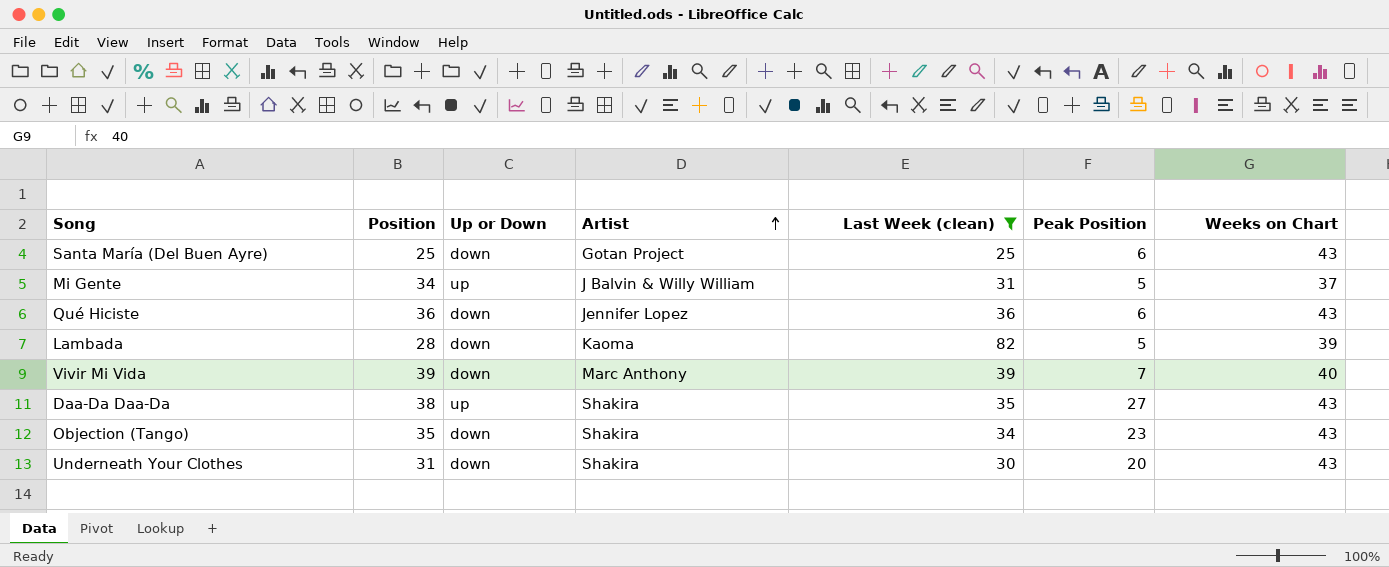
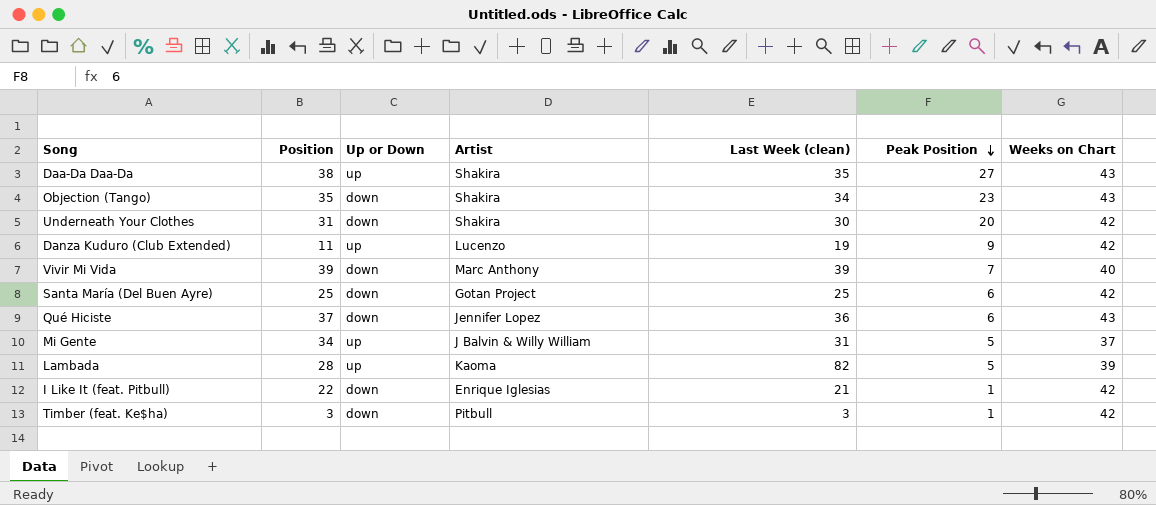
filter: Last Week (clean) >= 25 -> none
row order: Artist ascending -> Peak Position descending
Underneath Your Clothes | Weeks on Chart: 43 -> 42
Santa María (Del Buen Ayre) | Weeks on Chart: 43 -> 42
Qué Hiciste | Position: 36 -> 37
Lambada | Up or Down: down -> up

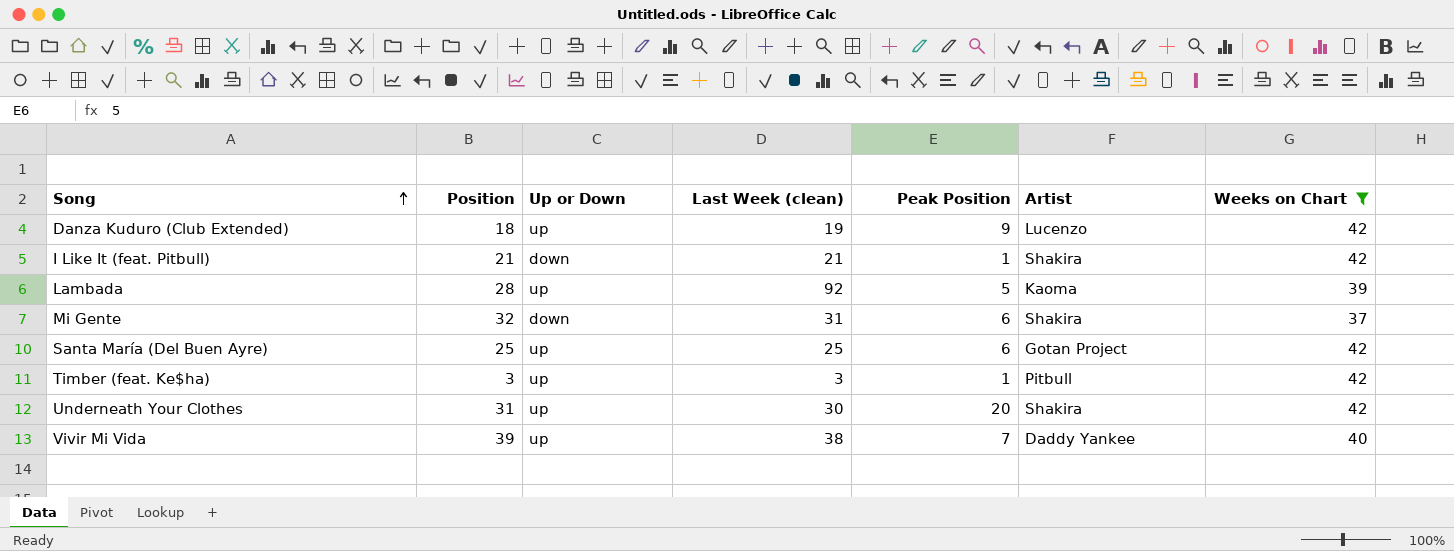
filter: none -> Weeks on Chart != 43
row order: Peak Position descending -> Song ascending
column Artist | position: 4 -> 6
Danza Kuduro (Club Extended) | Position: 11 -> 18
I Like It (feat. Pitbull) | Position: 22 -> 21
I Like It (feat. Pitbull) | Artist: Enrique Iglesias -> Shakira
Lambada | Last Week (clean): 82 -> 92
Mi Gente | Position: 34 -> 32
Mi Gente | Up or Down: up -> down
Mi Gente | Peak Position: 5 -> 6
Mi Gente | Artist: J Balvin & Willy William -> Shakira
Santa María (Del Buen Ayre) | Up or Down: down -> up
Timber (feat. Ke$ha) | Up or Down: down -> up
Underneath Your Clothes | Up or Down: down -> up
Vivir Mi Vida | Up or Down: down -> up
Vivir Mi Vida | Last Week (clean): 39 -> 38
Vivir Mi Vida | Artist: Marc Anthony -> Daddy Yankee

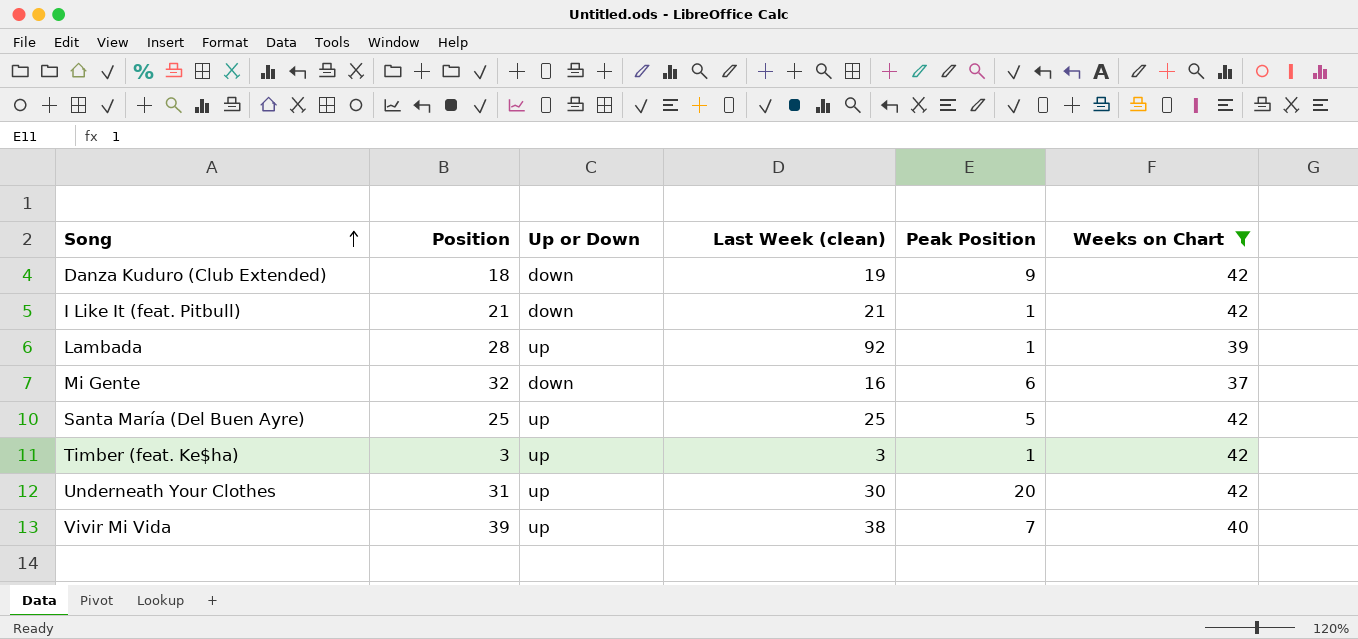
column Artist | position: 6 -> none
Danza Kuduro (Club Extended) | Up or Down: up -> down
Lambada | Peak Position: 5 -> 1
Mi Gente | Last Week (clean): 31 -> 16
Santa María (Del Buen Ayre) | Peak Position: 6 -> 5

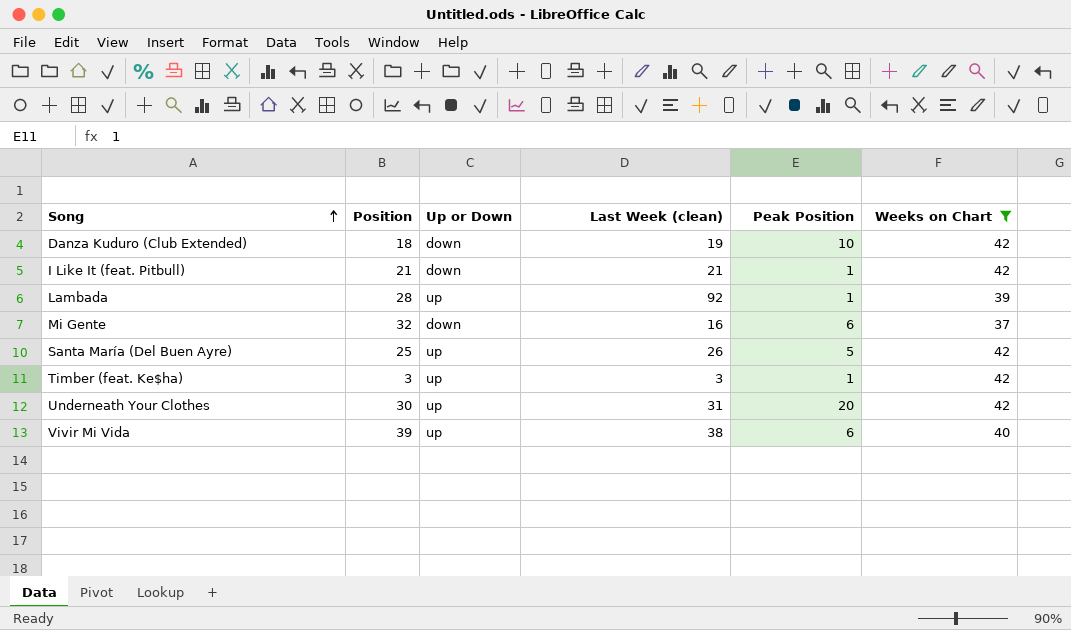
Danza Kuduro (Club Extended) | Peak Position: 9 -> 10
Santa María (Del Buen Ayre) | Last Week (clean): 25 -> 26
Underneath Your Clothes | Position: 31 -> 30
Underneath Your Clothes | Last Week (clean): 30 -> 31
Vivir Mi Vida | Peak Position: 7 -> 6

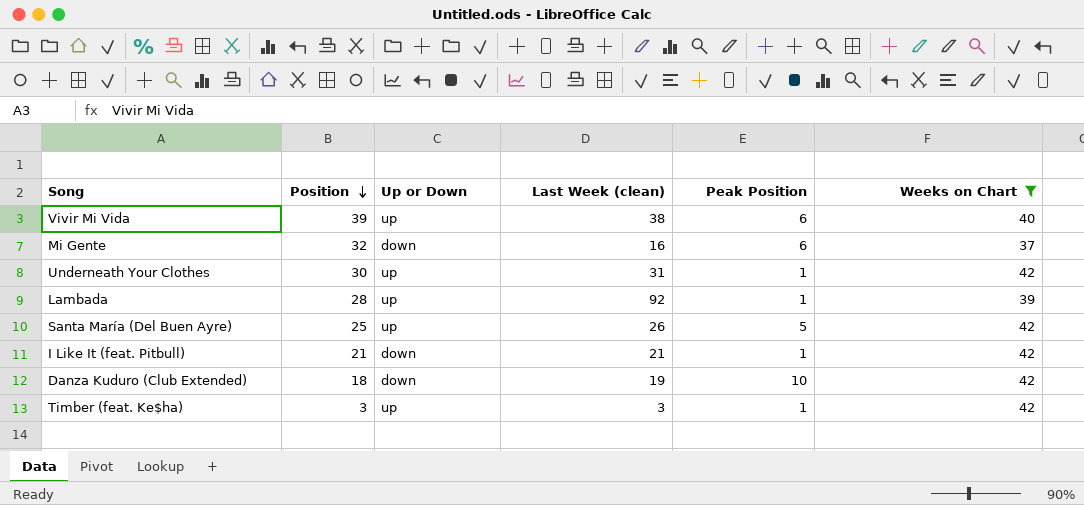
row order: Song ascending -> Position descending
Underneath Your Clothes | Peak Position: 20 -> 1

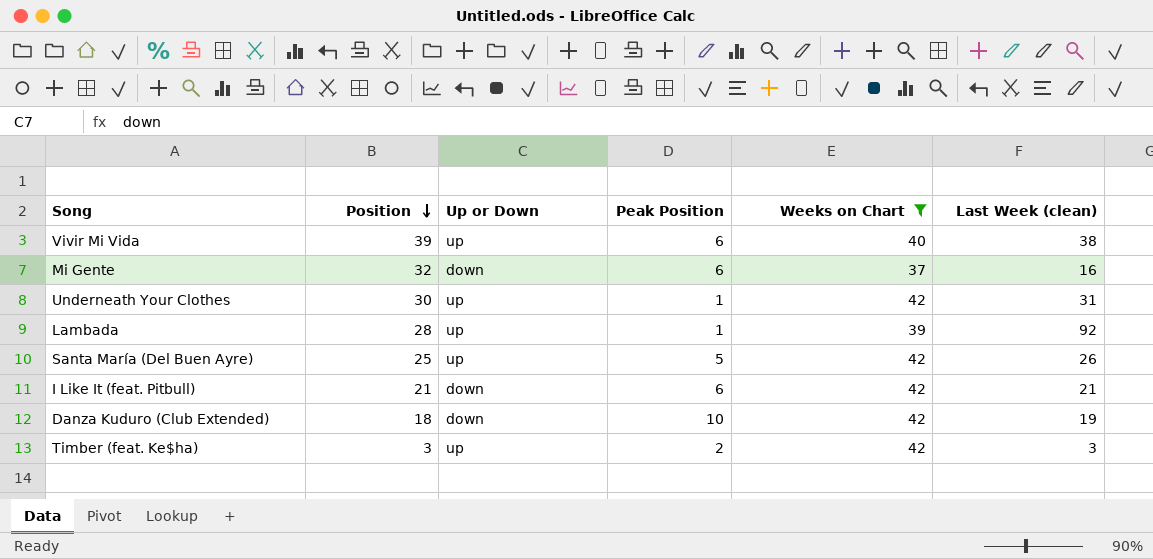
column Last Week (clean) | position: 4 -> 6
I Like It (feat. Pitbull) | Peak Position: 1 -> 6
Timber (feat. Ke$ha) | Peak Position: 1 -> 2

